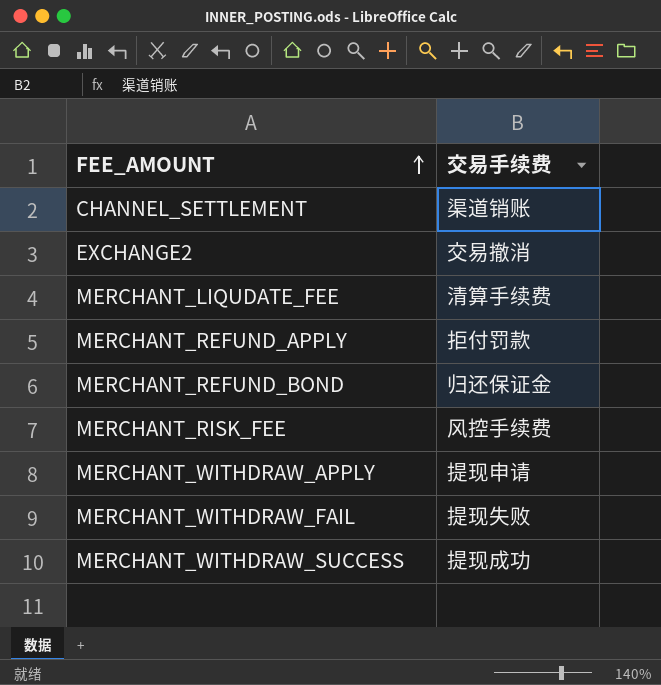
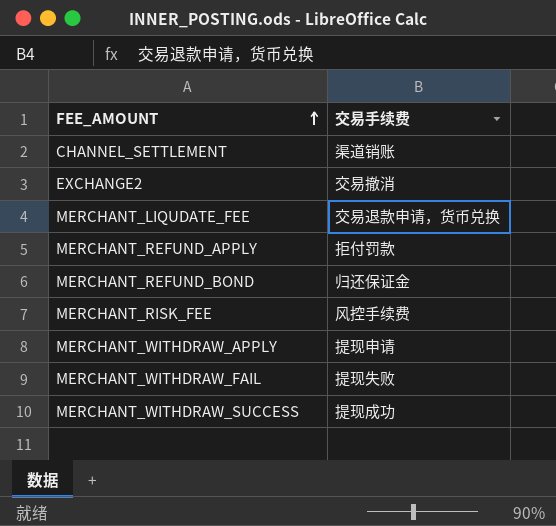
MERCHANT_LIQUDATE_FEE | 交易手续费: 清算手续费 -> 交易退款申请，货币兑换

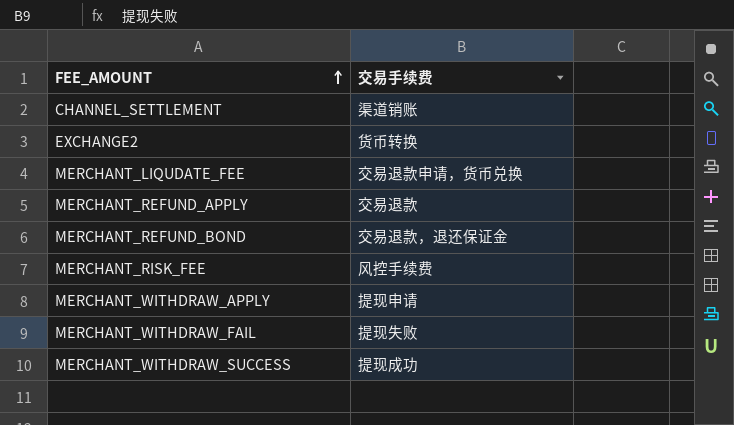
EXCHANGE2 | 交易手续费: 交易撤消 -> 货币转换
MERCHANT_REFUND_APPLY | 交易手续费: 拒付罚款 -> 交易退款
MERCHANT_REFUND_BOND | 交易手续费: 归还保证金 -> 交易退款，退还保证金

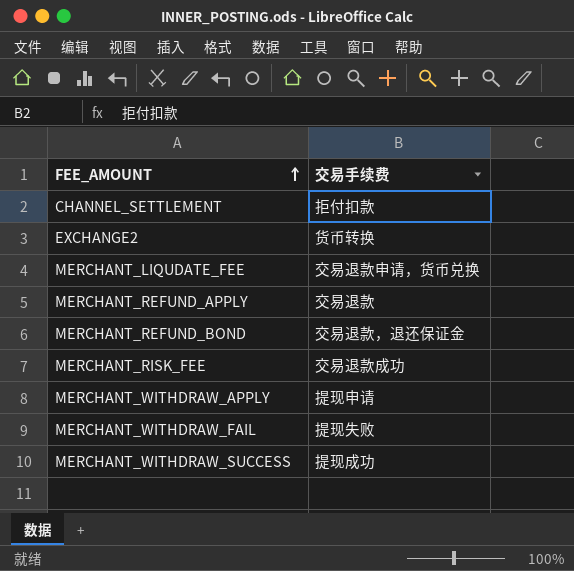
CHANNEL_SETTLEMENT | 交易手续费: 渠道销账 -> 拒付扣款
MERCHANT_RISK_FEE | 交易手续费: 风控手续费 -> 交易退款成功

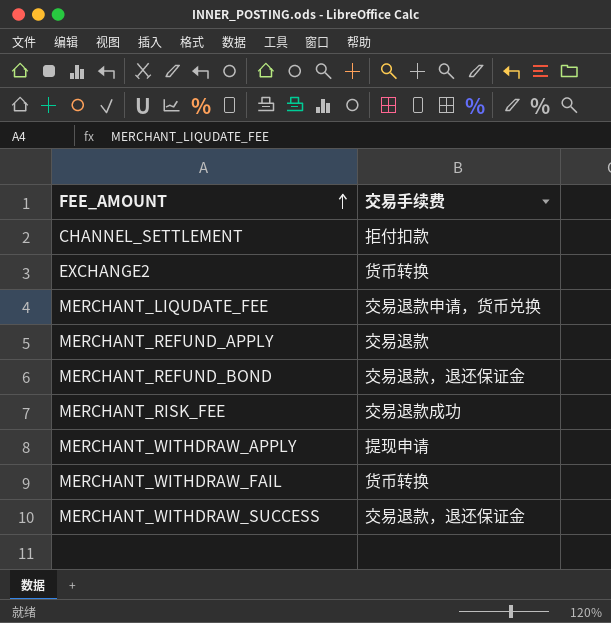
MERCHANT_WITHDRAW_FAIL | 交易手续费: 提现失败 -> 货币转换
MERCHANT_WITHDRAW_SUCCESS | 交易手续费: 提现成功 -> 交易退款，退还保证金

